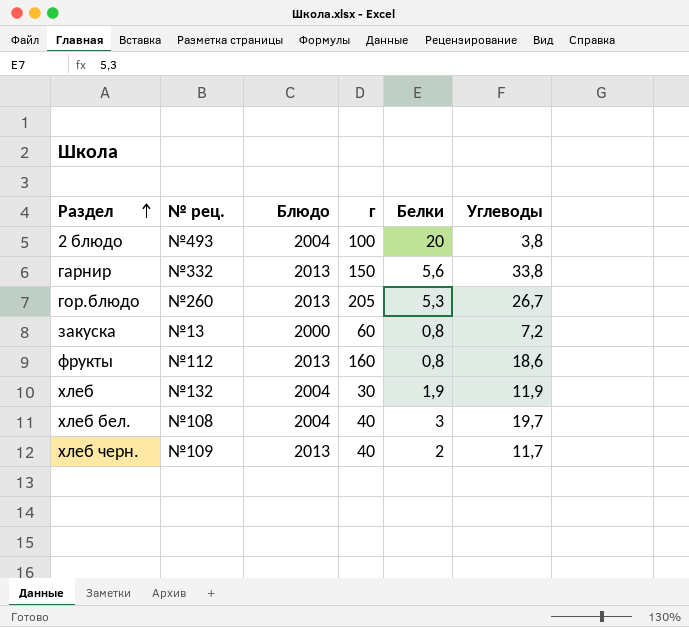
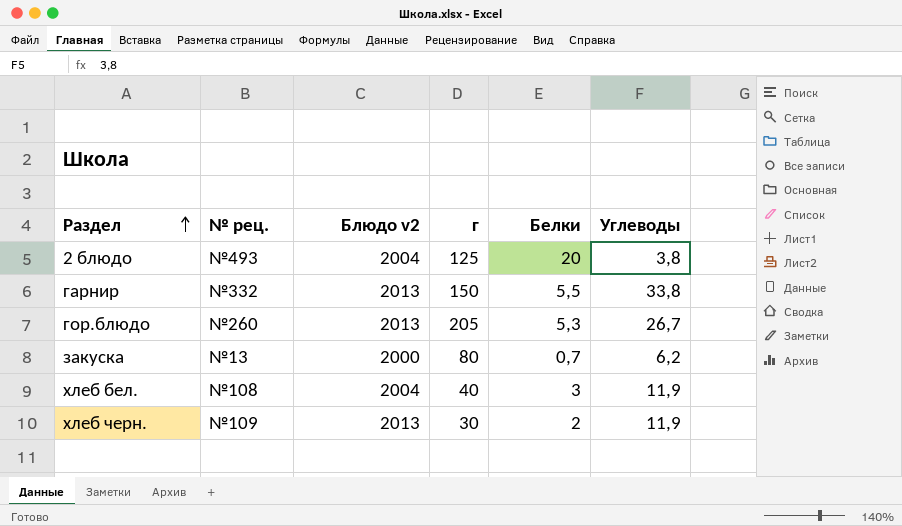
column name: Блюдо -> Блюдо v2
row фрукты: №112 | 2013 | 160 | 0,8 | 18,6 -> none
row хлеб: №132 | 2004 | 30 | 1,9 | 11,9 -> none
2 блюдо | г: 100 -> 125
гарнир | Белки: 5,6 -> 5,5
закуска | г: 60 -> 80
закуска | Белки: 0,8 -> 0,7
закуска | Углеводы: 7,2 -> 6,2
хлеб бел. | Углеводы: 19,7 -> 11,9
хлеб черн. | г: 40 -> 30
хлеб черн. | Углеводы: 11,7 -> 11,9

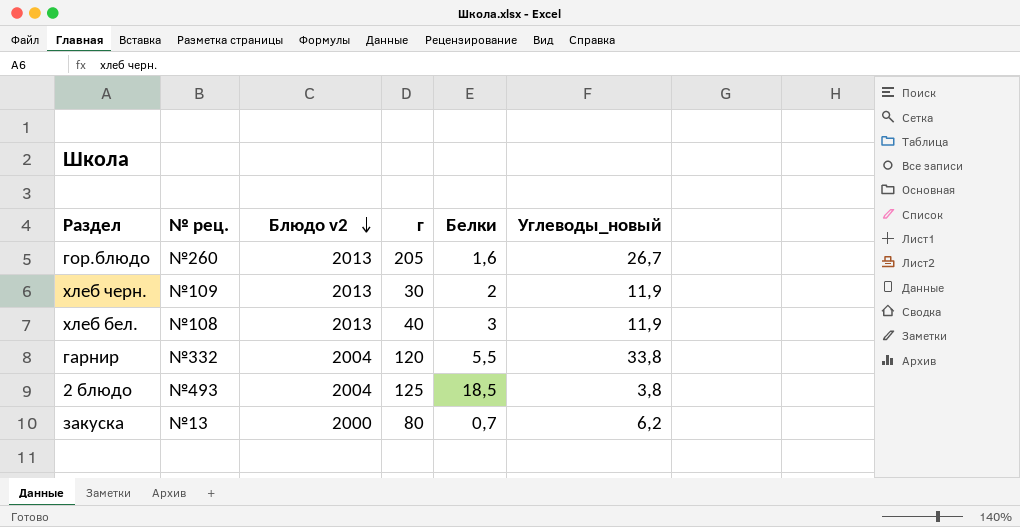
row order: Раздел ascending -> Блюдо v2 descending
column name: Углеводы -> Углеводы_новый
гор.блюдо | Белки: 5,3 -> 1,6
хлеб бел. | Блюдо v2: 2004 -> 2013
гарнир | Блюдо v2: 2013 -> 2004
гарнир | г: 150 -> 120
2 блюдо | Белки: 20 -> 18,5

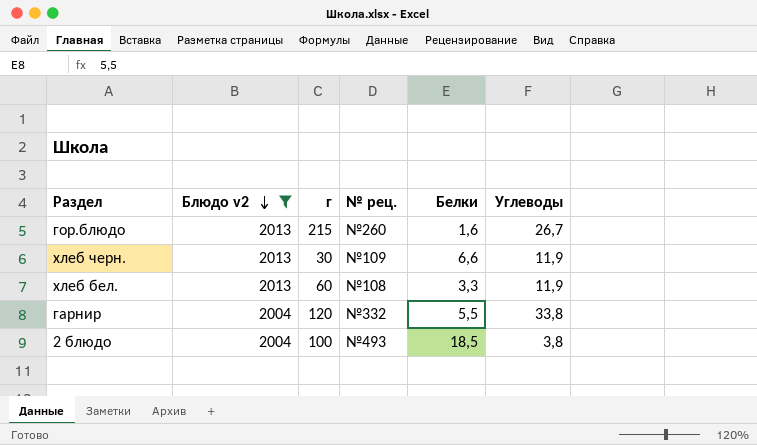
filter: none -> Блюдо v2 != 2000
column № рец. | position: 2 -> 4
column name: Углеводы_новый -> Углеводы
гор.блюдо | г: 205 -> 215
хлеб черн. | Белки: 2 -> 6,6
хлеб бел. | г: 40 -> 60
хлеб бел. | Белки: 3 -> 3,3
2 блюдо | г: 125 -> 100

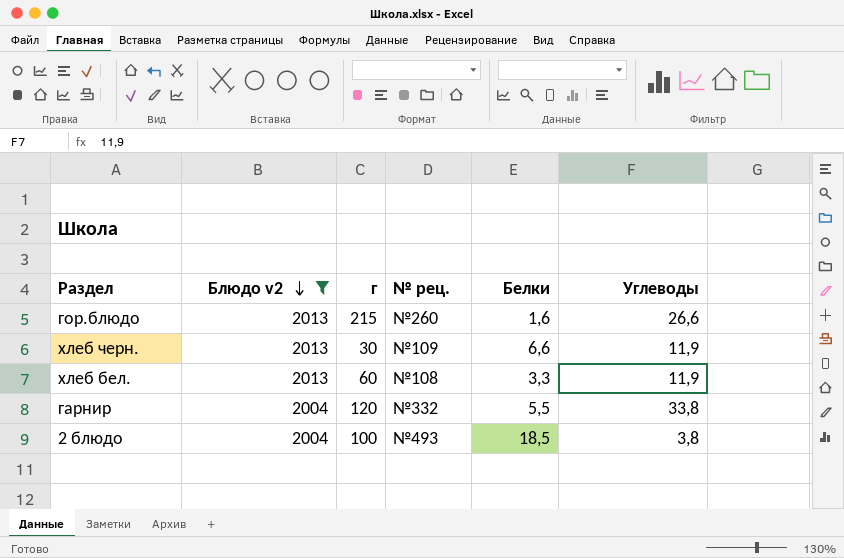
гор.блюдо | Углеводы: 26,7 -> 26,6

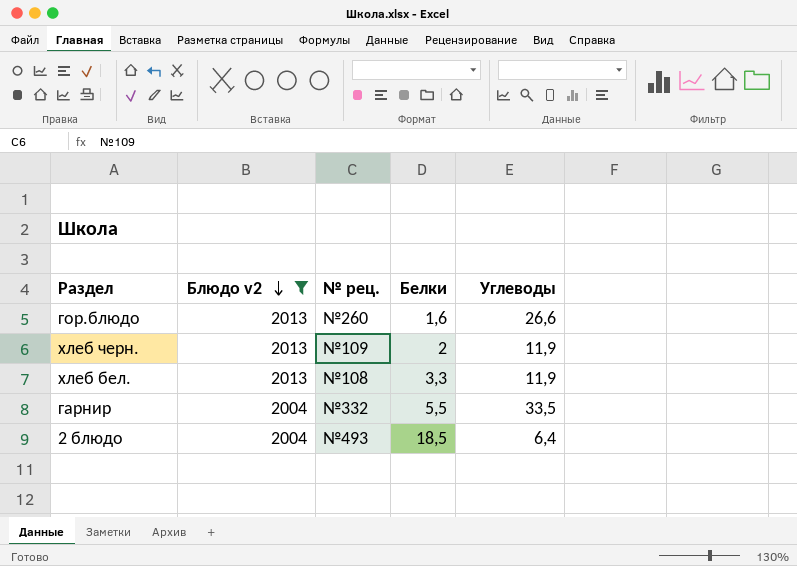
column г | position: 3 -> none
хлеб черн. | Белки: 6,6 -> 2
гарнир | Углеводы: 33,8 -> 33,5
2 блюдо | Углеводы: 3,8 -> 6,4

